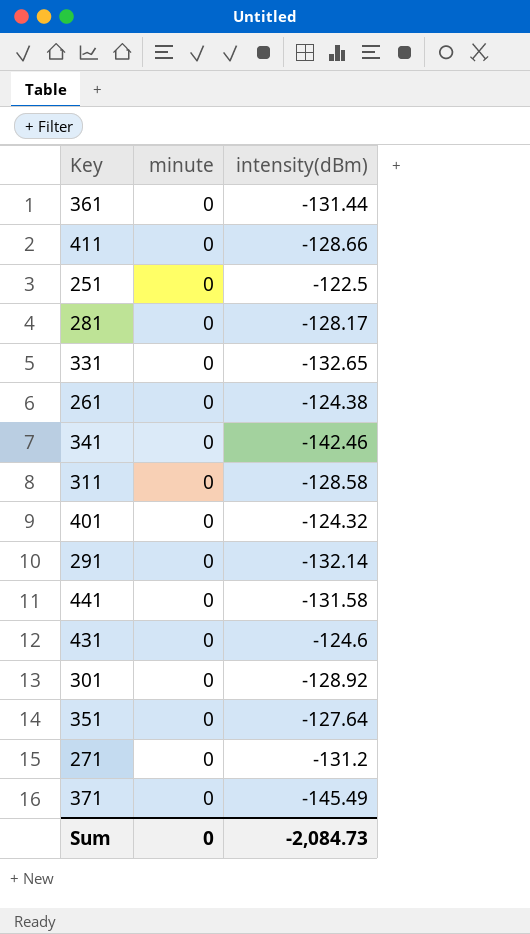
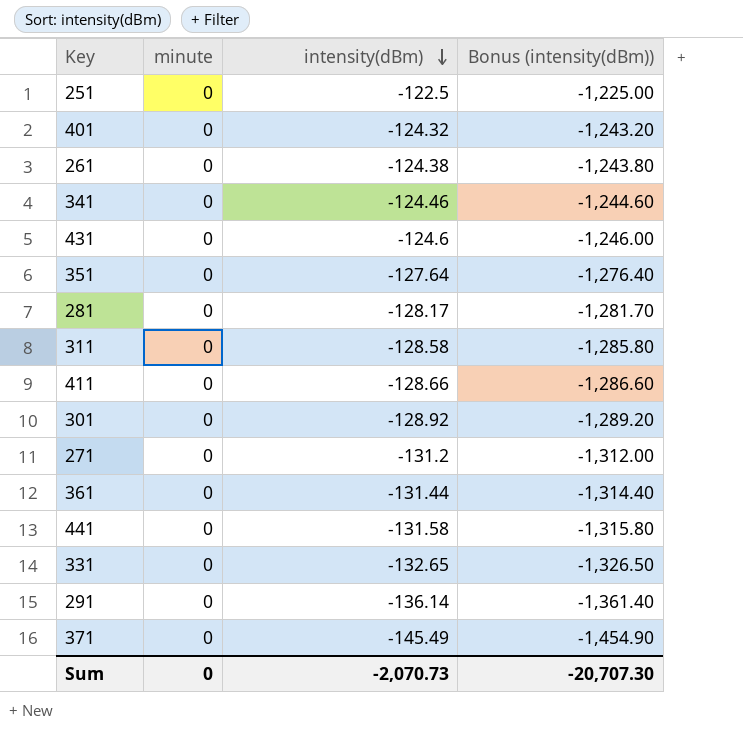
row order: none -> intensity(dBm) descending
column Bonus (intensity(dBm)) | formula: none -> [intensity(dBm)] * 10
341 | intensity(dBm): -142.46 -> -124.46
291 | intensity(dBm): -132.14 -> -136.14
Sum | intensity(dBm): -2,084.73 -> -2,070.73

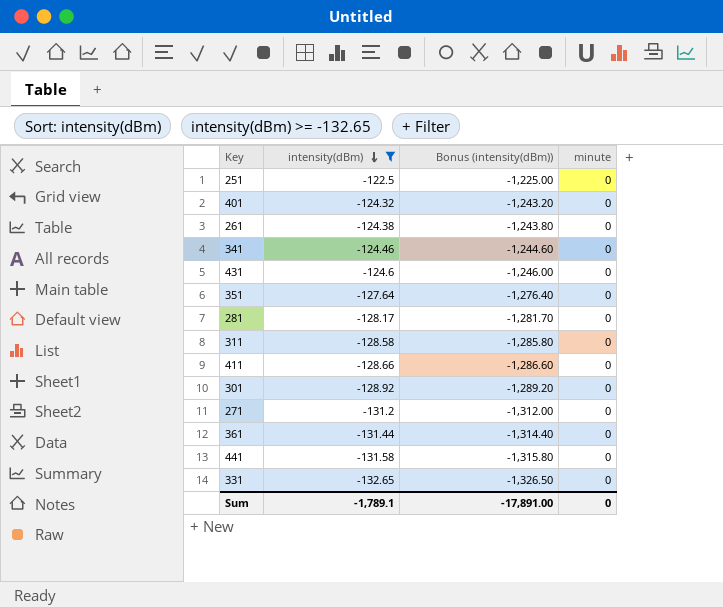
filter: none -> intensity(dBm) >= -132.65
column minute | position: 2 -> 4
Sum | intensity(dBm): -2,070.73 -> -1,789.1
Sum | Bonus (intensity(dBm)): -20,707.30 -> -17,891.00

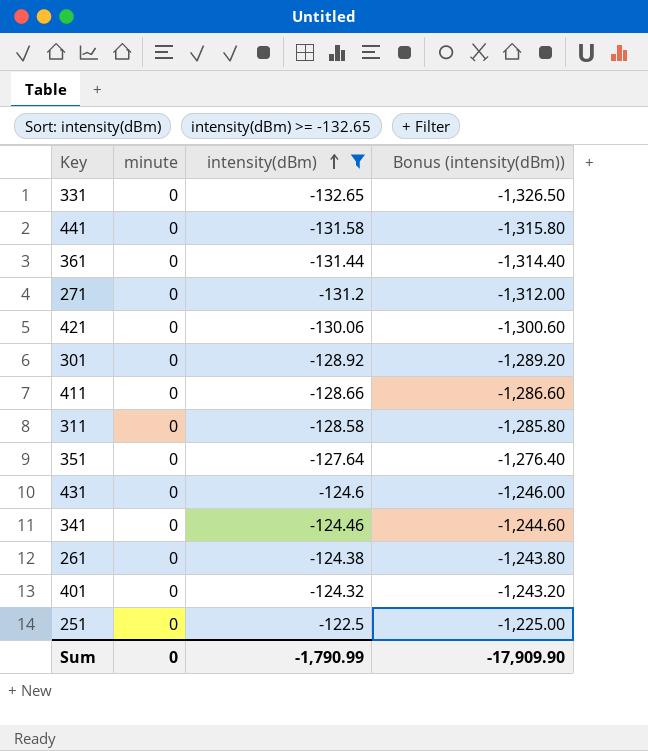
row order: intensity(dBm) descending -> intensity(dBm) ascending
column minute | position: 4 -> 2
row 281: -128.17 | -1,281.70 | 0 -> none
row 421: none -> 0 | -130.06 | -1,300.60
Sum | intensity(dBm): -1,789.1 -> -1,790.99
Sum | Bonus (intensity(dBm)): -17,891.00 -> -17,909.90

